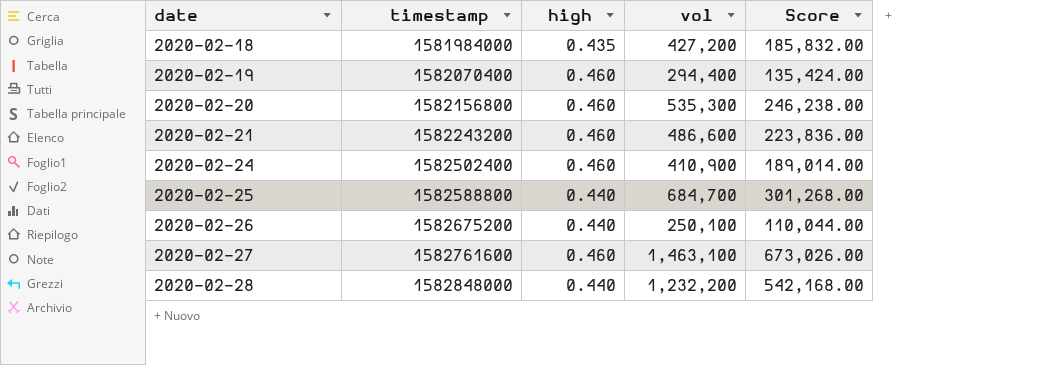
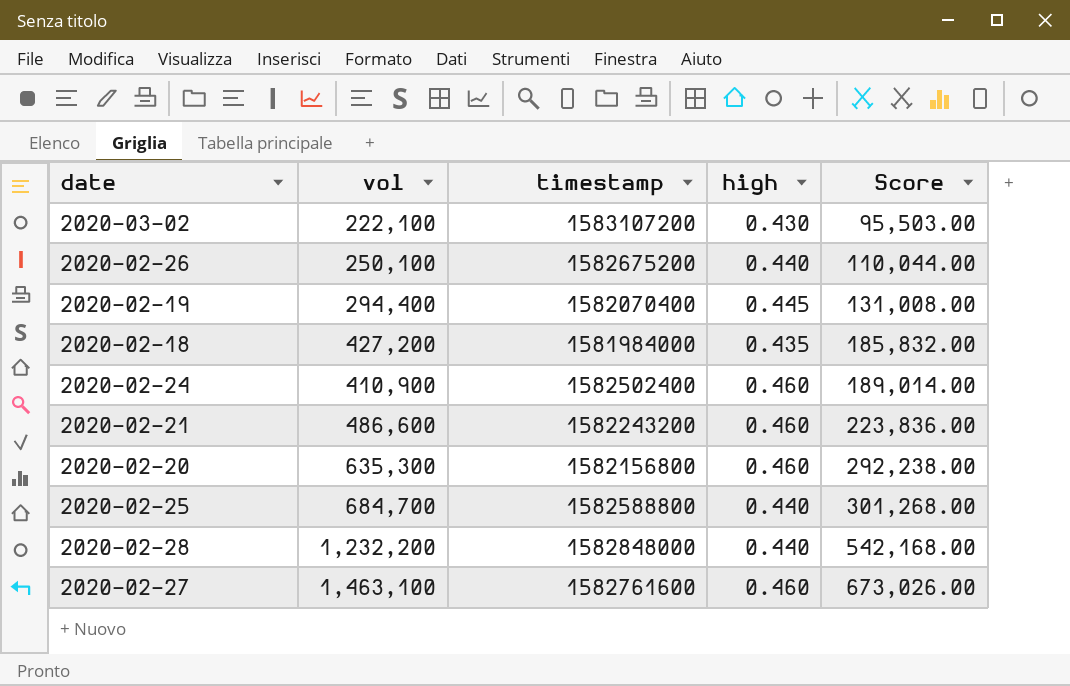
row order: date ascending -> Score ascending
column vol | position: 4 -> 2
row 2020-03-02: none -> 222,100 | 1583107200 | 0.430 | 95,503.00
2020-02-19 | high: 0.460 -> 0.445
2020-02-19 | Score: 135,424.00 -> 131,008.00
2020-02-20 | vol: 535,300 -> 635,300
2020-02-20 | Score: 246,238.00 -> 292,238.00

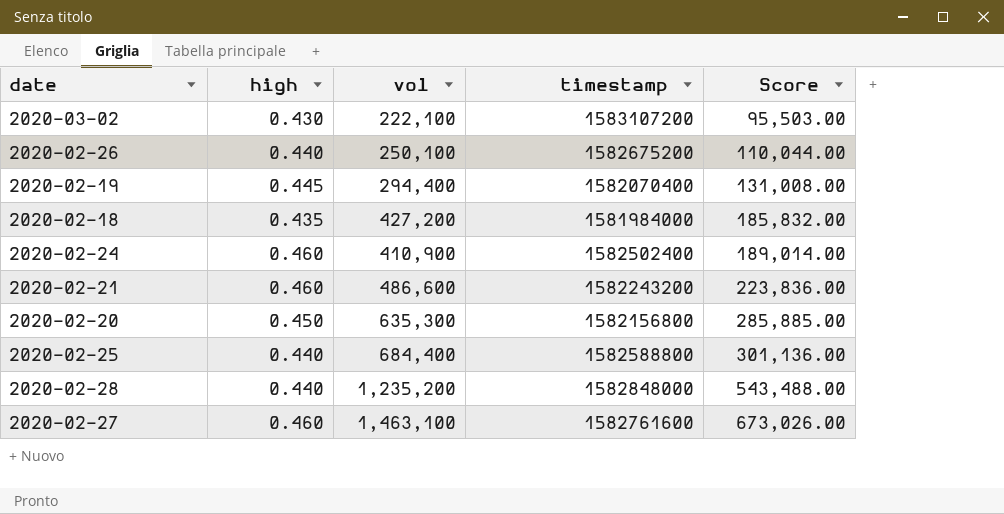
column high | position: 4 -> 2
2020-02-20 | high: 0.460 -> 0.450
2020-02-20 | Score: 292,238.00 -> 285,885.00
2020-02-25 | vol: 684,700 -> 684,400
2020-02-25 | Score: 301,268.00 -> 301,136.00
2020-02-28 | vol: 1,232,200 -> 1,235,200
2020-02-28 | Score: 542,168.00 -> 543,488.00

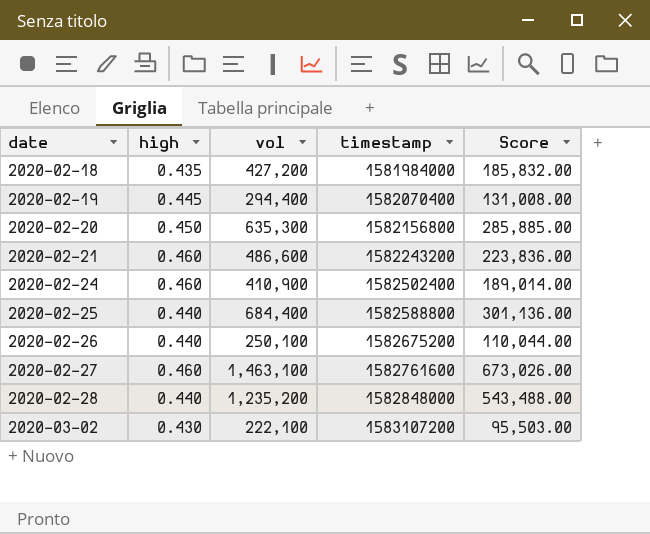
row order: Score ascending -> date ascending

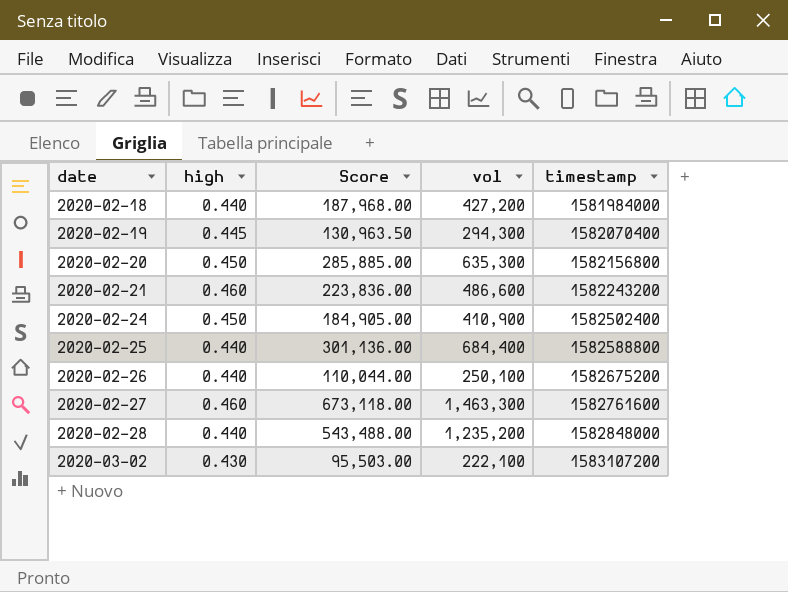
column Score | position: 5 -> 3
2020-02-18 | high: 0.435 -> 0.440
2020-02-18 | Score: 185,832.00 -> 187,968.00
2020-02-19 | Score: 131,008.00 -> 130,963.50
2020-02-19 | vol: 294,400 -> 294,300
2020-02-24 | high: 0.460 -> 0.450
2020-02-24 | Score: 189,014.00 -> 184,905.00
2020-02-27 | Score: 673,026.00 -> 673,118.00
2020-02-27 | vol: 1,463,100 -> 1,463,300

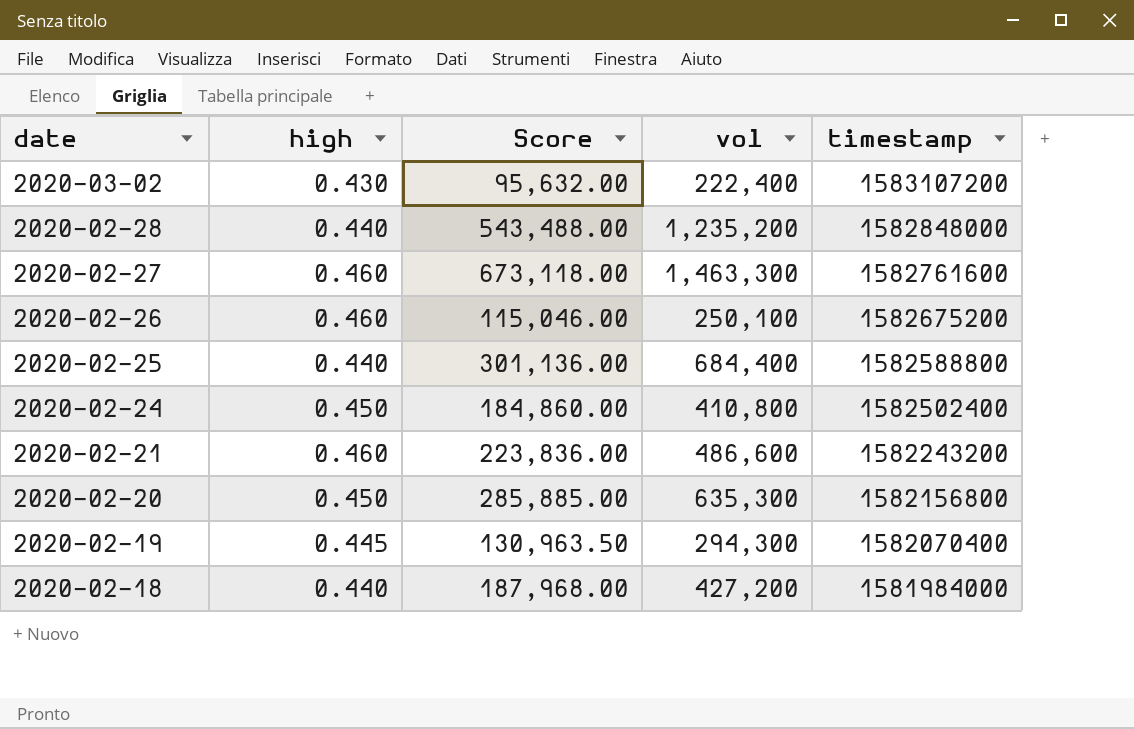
row order: date ascending -> date descending
2020-03-02 | Score: 95,503.00 -> 95,632.00
2020-03-02 | vol: 222,100 -> 222,400
2020-02-26 | high: 0.440 -> 0.460
2020-02-26 | Score: 110,044.00 -> 115,046.00
2020-02-24 | Score: 184,905.00 -> 184,860.00
2020-02-24 | vol: 410,900 -> 410,800

